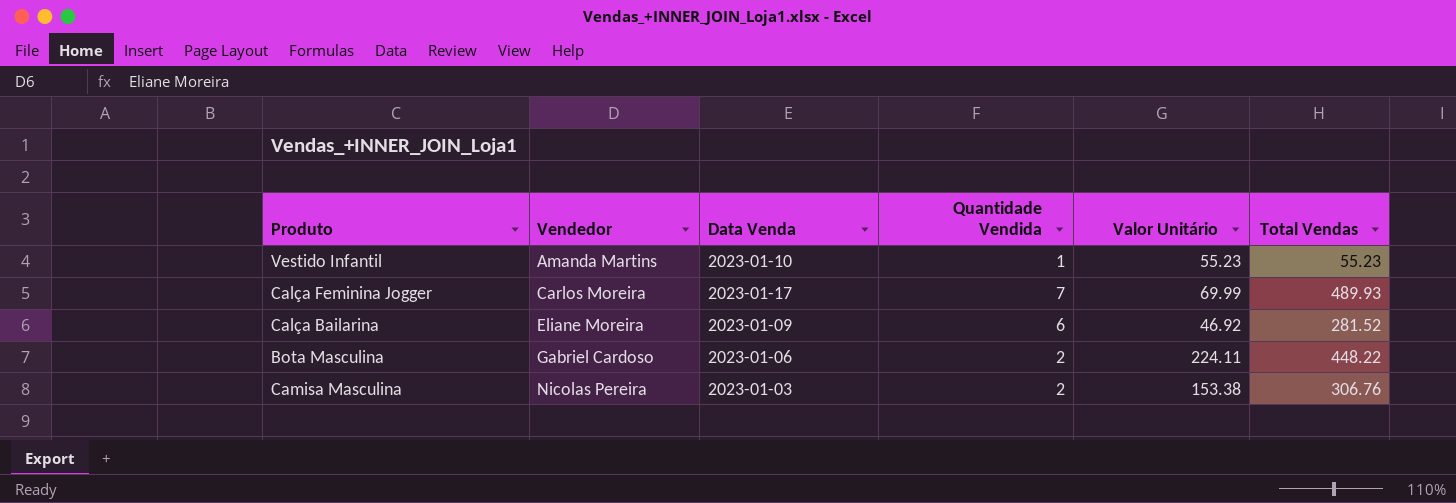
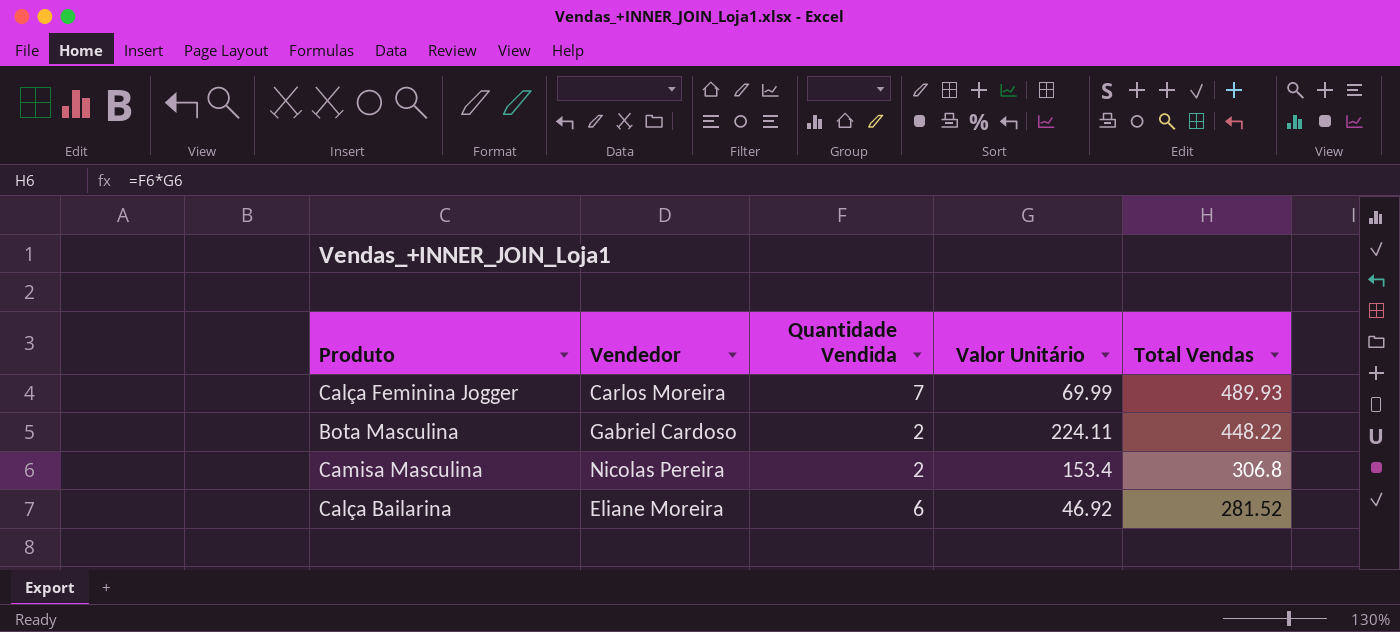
row order: Vendedor ascending -> Total Vendas descending
column Data Venda | position: 3 -> none
row Vestido Infantil: Amanda Martins | 2023-01-10 | 1 | 55.23 | 55.23 -> none
Camisa Masculina | Valor Unitário: 153.38 -> 153.4
Camisa Masculina | Total Vendas: 306.76 -> 306.8

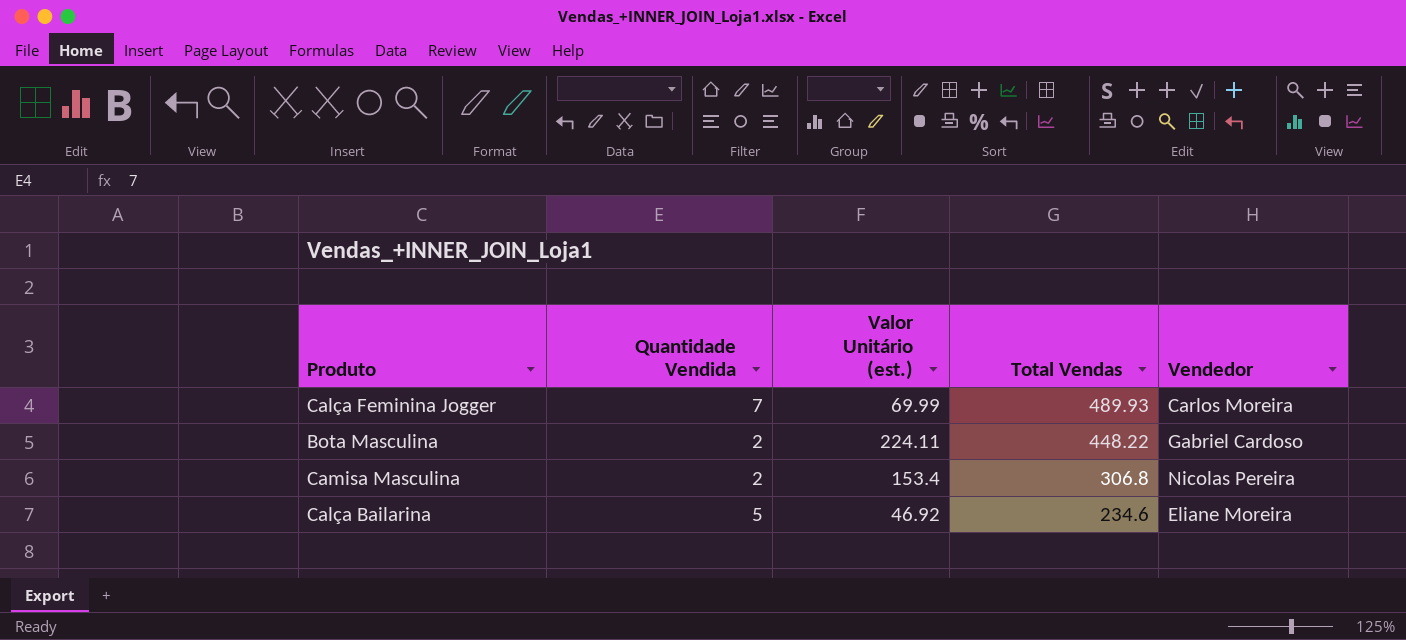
column name: Valor Unitário -> Valor Unitário (est.)
column Vendedor | position: 2 -> 5
Calça Bailarina | Quantidade Vendida: 6 -> 5
Calça Bailarina | Total Vendas: 281.52 -> 234.6

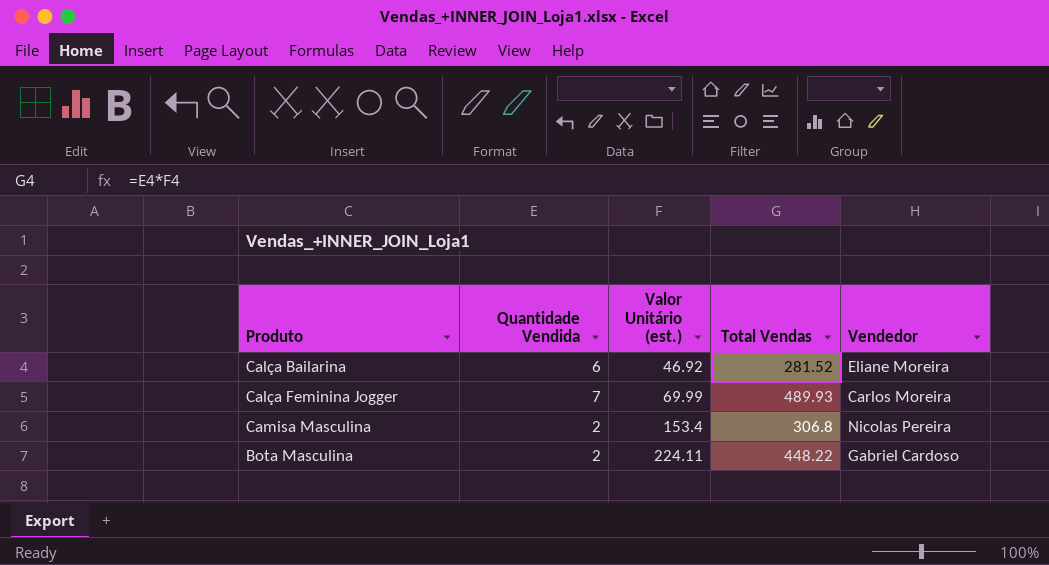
row order: Total Vendas descending -> Valor Unitário (est.) ascending
Calça Bailarina | Quantidade Vendida: 5 -> 6
Calça Bailarina | Total Vendas: 234.6 -> 281.52

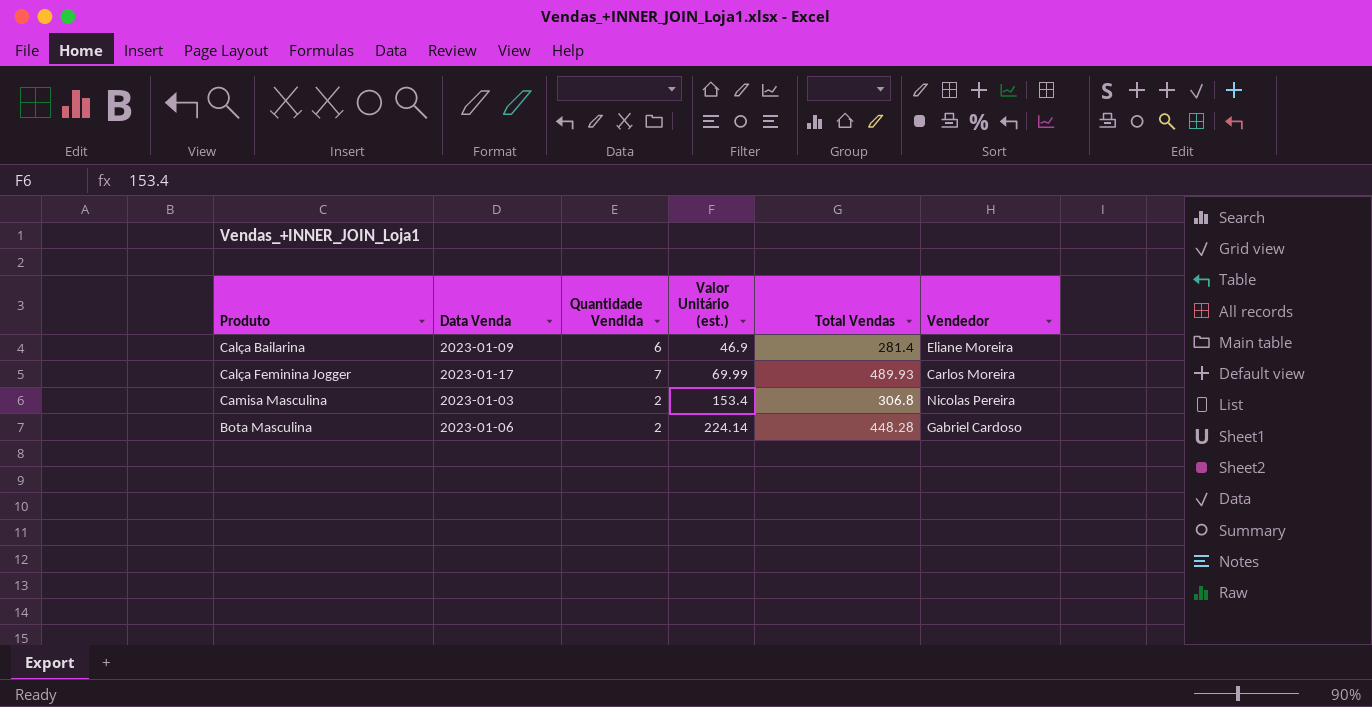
column Data Venda | position: none -> 2
Calça Bailarina | Valor Unitário (est.): 46.92 -> 46.9
Calça Bailarina | Total Vendas: 281.52 -> 281.4
Bota Masculina | Valor Unitário (est.): 224.11 -> 224.14
Bota Masculina | Total Vendas: 448.22 -> 448.28

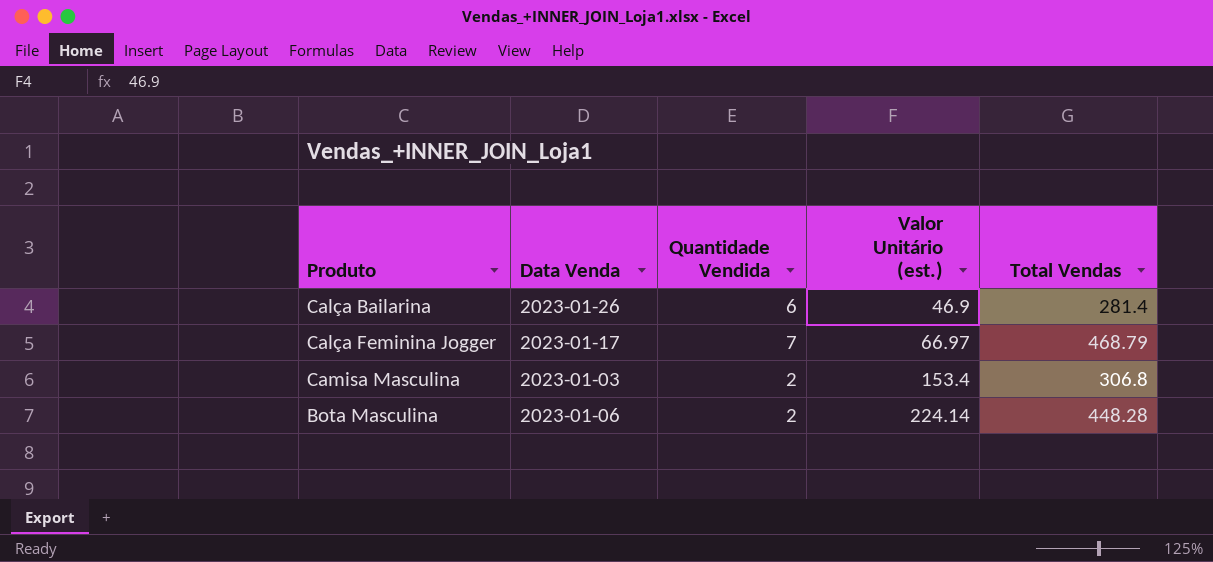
column Vendedor | position: 6 -> none
Calça Bailarina | Data Venda: 2023-01-09 -> 2023-01-26
Calça Feminina Jogger | Valor Unitário (est.): 69.99 -> 66.97
Calça Feminina Jogger | Total Vendas: 489.93 -> 468.79

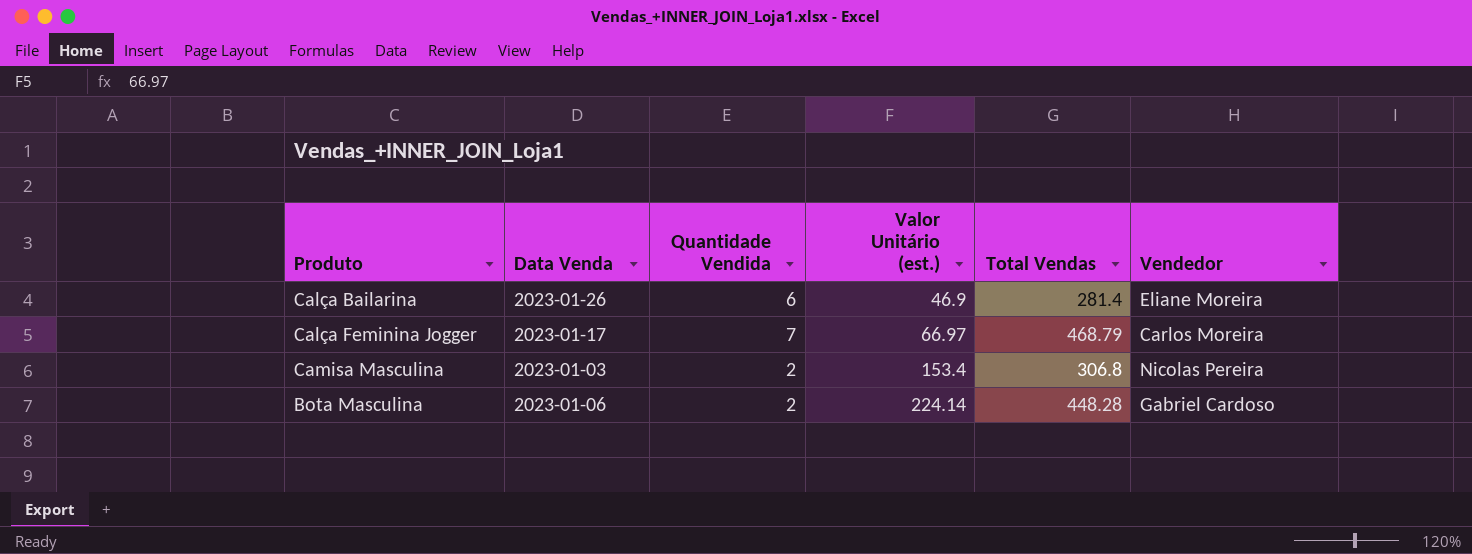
column Vendedor | position: none -> 6

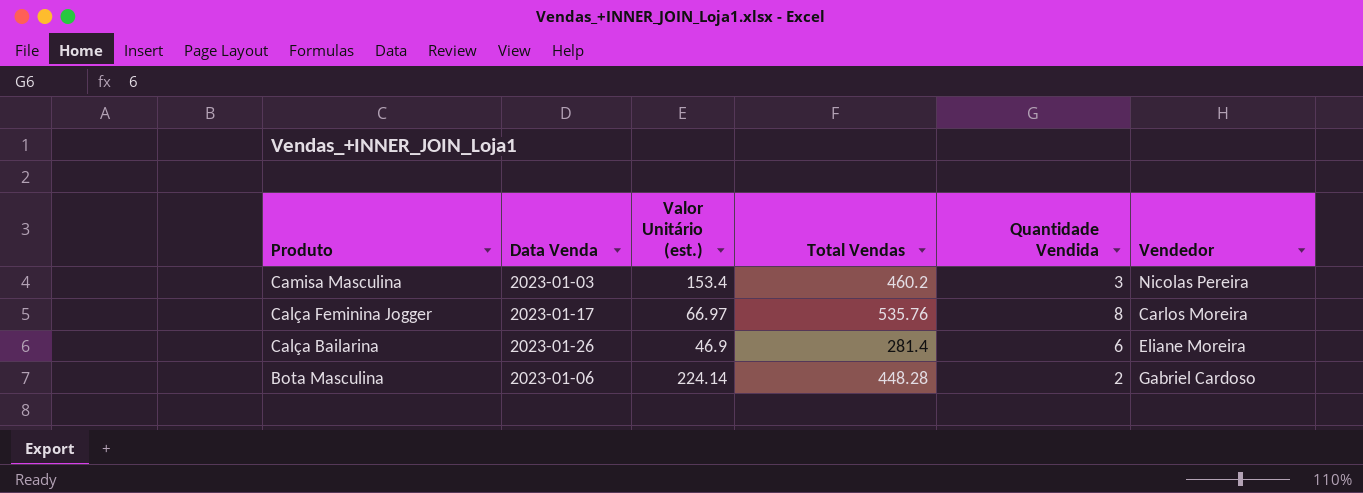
row order: Valor Unitário (est.) ascending -> Produto descending
column Quantidade Vendida | position: 3 -> 5
Camisa Masculina | Total Vendas: 306.8 -> 460.2
Camisa Masculina | Quantidade Vendida: 2 -> 3
Calça Feminina Jogger | Total Vendas: 468.79 -> 535.76
Calça Feminina Jogger | Quantidade Vendida: 7 -> 8

